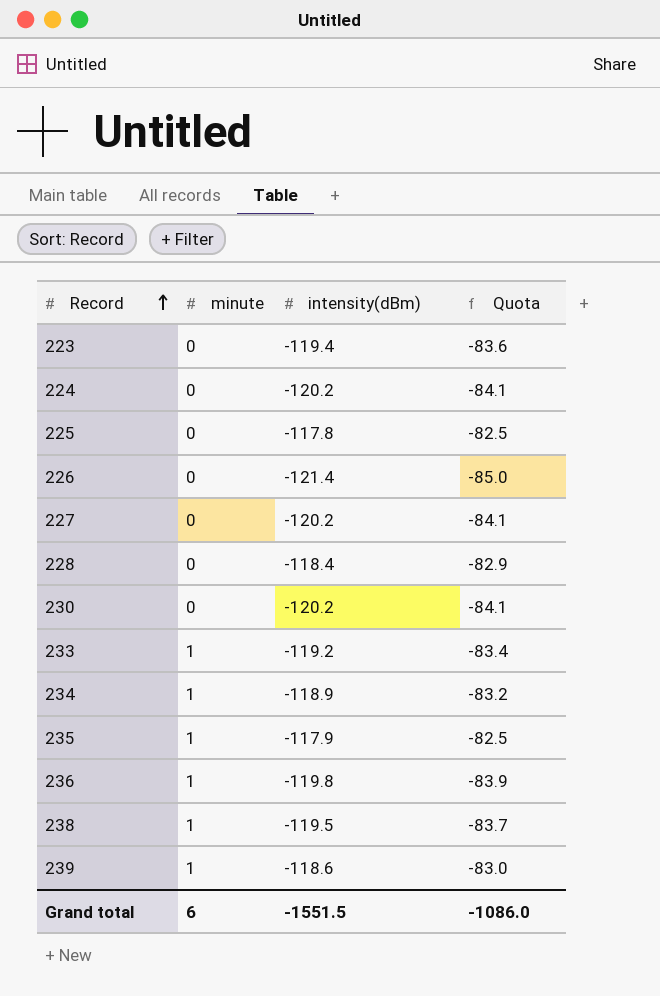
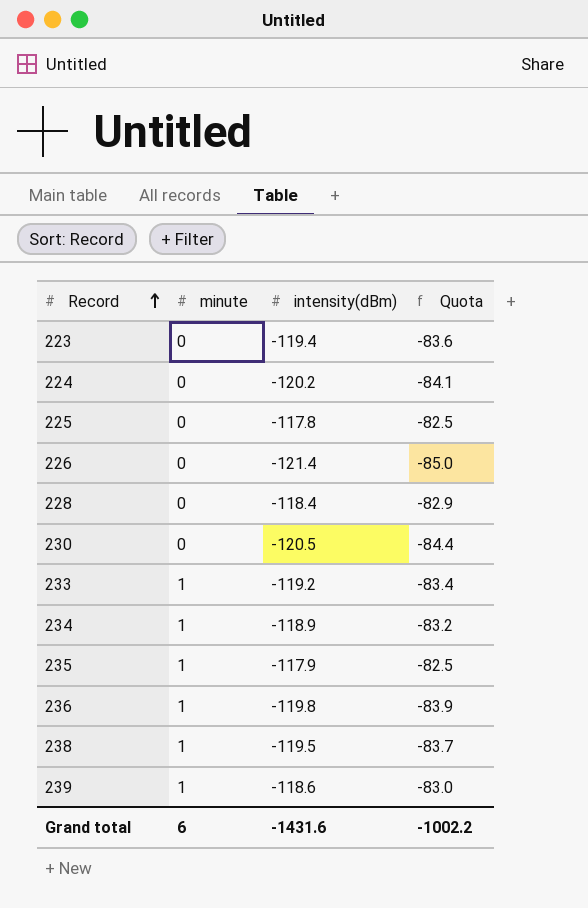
row 227: 0 | -120.2 | -84.1 -> none
230 | intensity(dBm): -120.2 -> -120.5
230 | Quota: -84.1 -> -84.4
Grand total | intensity(dBm): -1551.5 -> -1431.6
Grand total | Quota: -1086.0 -> -1002.2

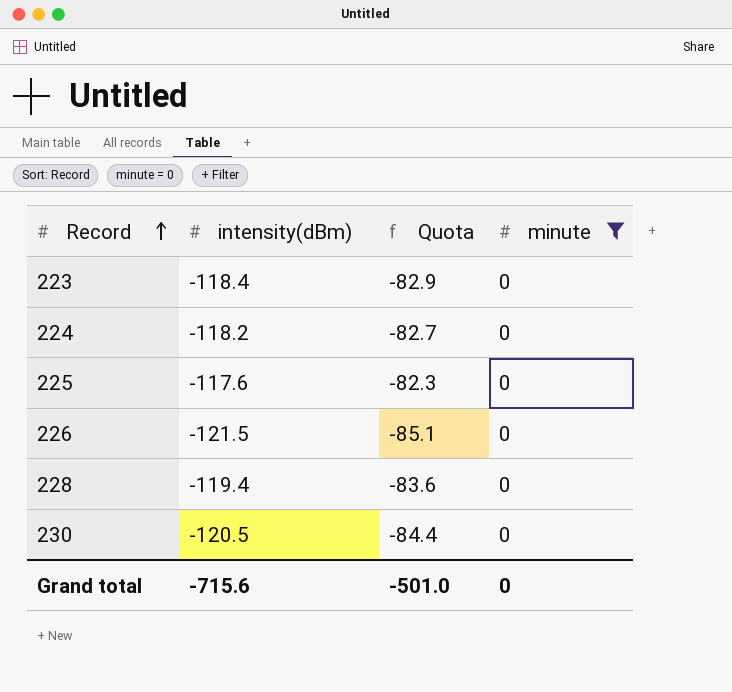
filter: none -> minute = 0
column minute | position: 2 -> 4
223 | intensity(dBm): -119.4 -> -118.4
223 | Quota: -83.6 -> -82.9
224 | intensity(dBm): -120.2 -> -118.2
224 | Quota: -84.1 -> -82.7
225 | intensity(dBm): -117.8 -> -117.6
225 | Quota: -82.5 -> -82.3
226 | intensity(dBm): -121.4 -> -121.5
226 | Quota: -85.0 -> -85.1
228 | intensity(dBm): -118.4 -> -119.4
228 | Quota: -82.9 -> -83.6
Grand total | intensity(dBm): -1431.6 -> -715.6
Grand total | Quota: -1002.2 -> -501.0
Grand total | minute: 6 -> 0

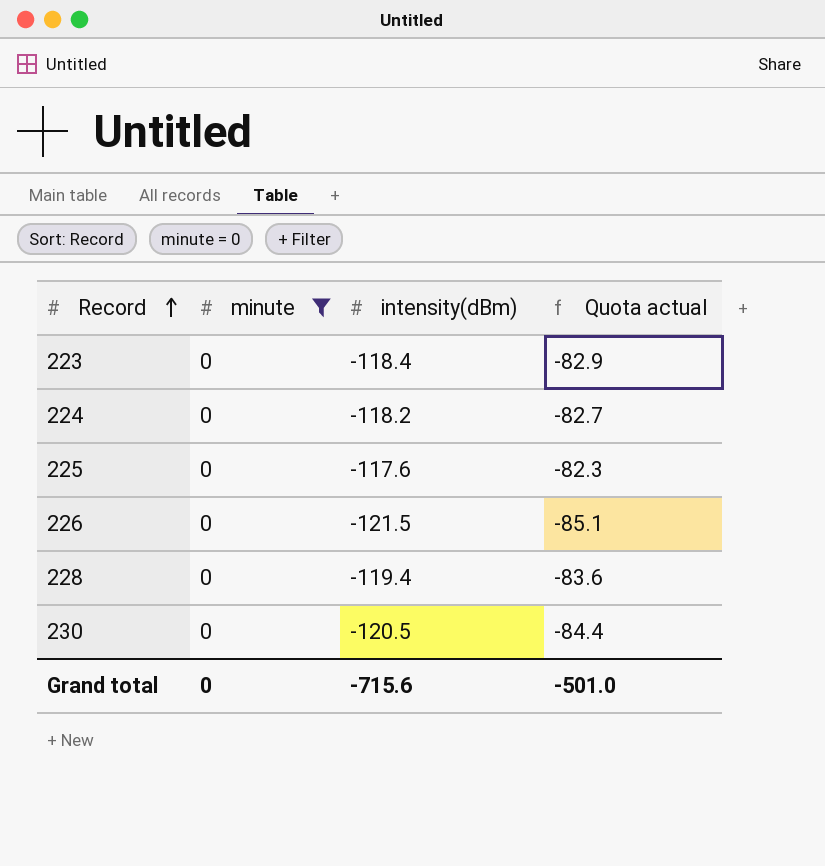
column minute | position: 4 -> 2
column name: Quota -> Quota actual

